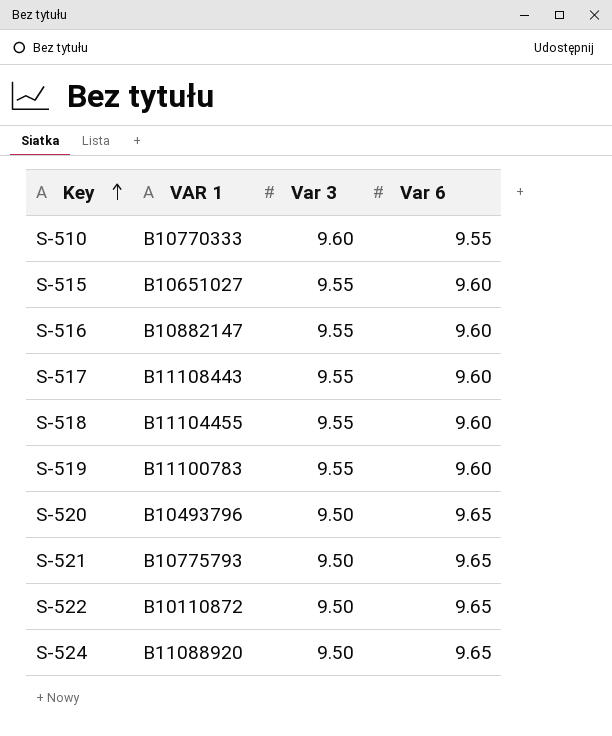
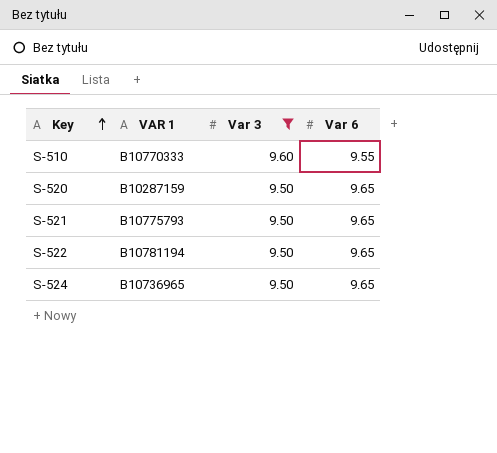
filter: none -> Var 3 != 9.55
S-520 | VAR 1: B10493796 -> B10287159
S-522 | VAR 1: B10110872 -> B10781194
S-524 | VAR 1: B11088920 -> B10736965

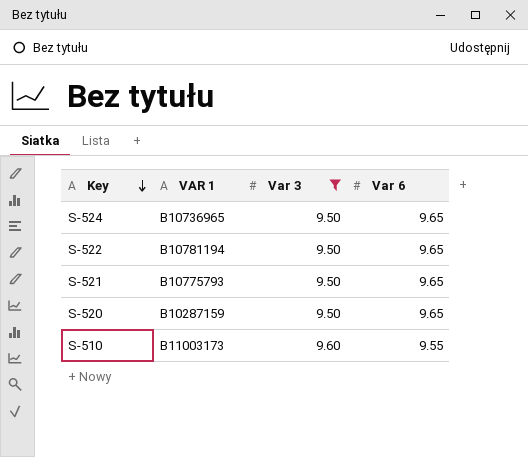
row order: Key ascending -> Key descending
S-510 | VAR 1: B10770333 -> B11003173

